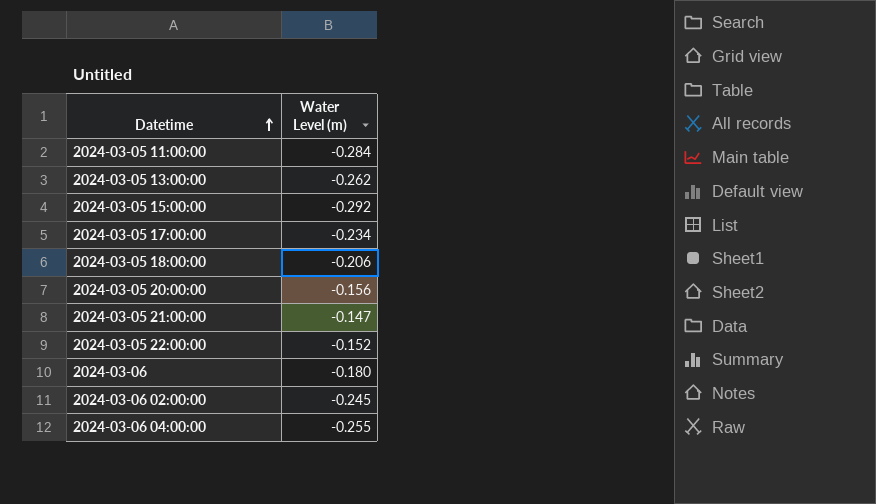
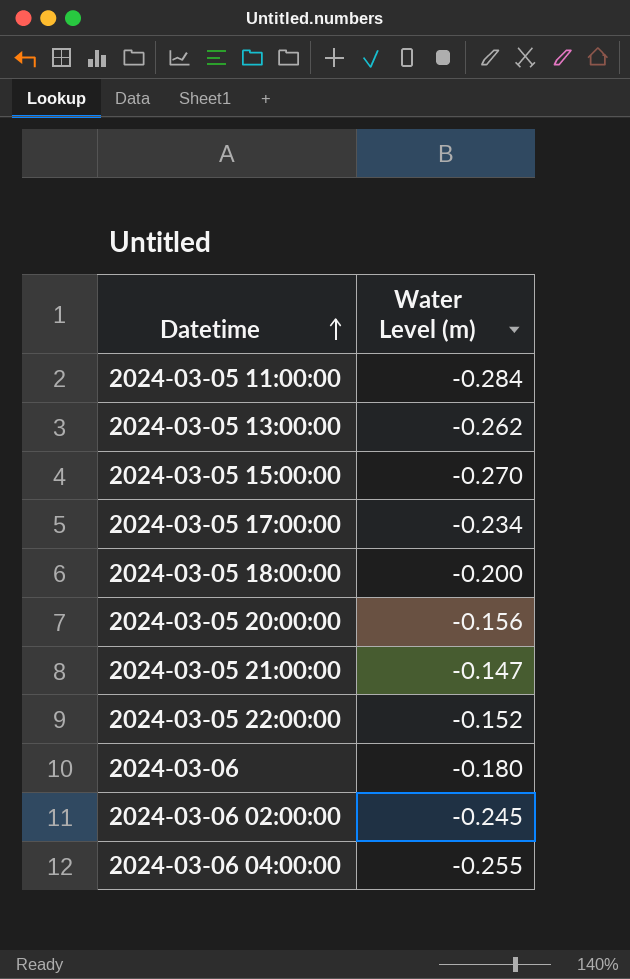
2024-03-05 15:00:00 | Water Level (m): -0.292 -> -0.270
2024-03-05 18:00:00 | Water Level (m): -0.206 -> -0.200

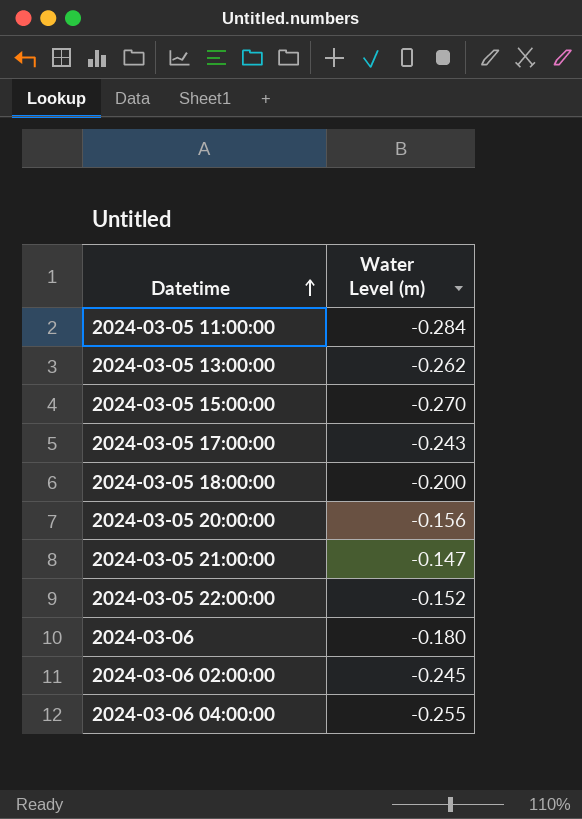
2024-03-05 17:00:00 | Water Level (m): -0.234 -> -0.243

